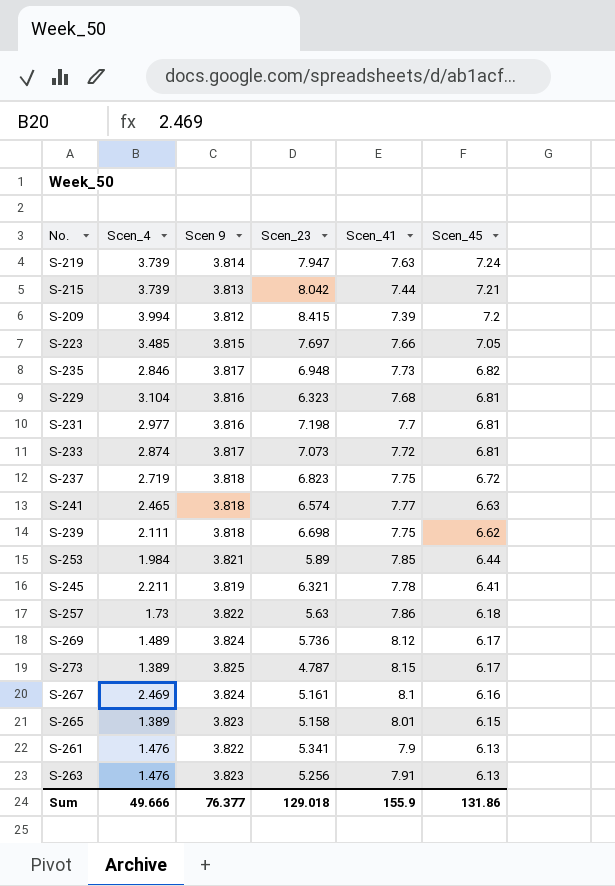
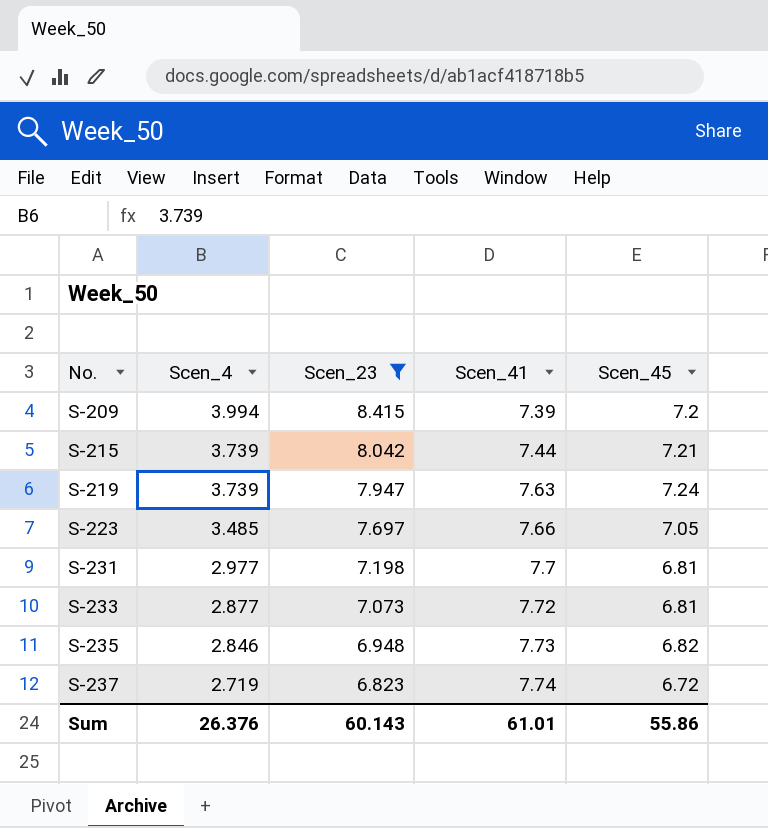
filter: none -> Scen_23 >= 6.823
row order: Scen_45 descending -> No. ascending
column Scen 9 | position: 3 -> none
S-233 | Scen_4: 2.874 -> 2.877
S-237 | Scen_41: 7.75 -> 7.74
Sum | Scen_4: 49.666 -> 26.376
Sum | Scen_23: 129.018 -> 60.143
Sum | Scen_41: 155.9 -> 61.01
Sum | Scen_45: 131.86 -> 55.86

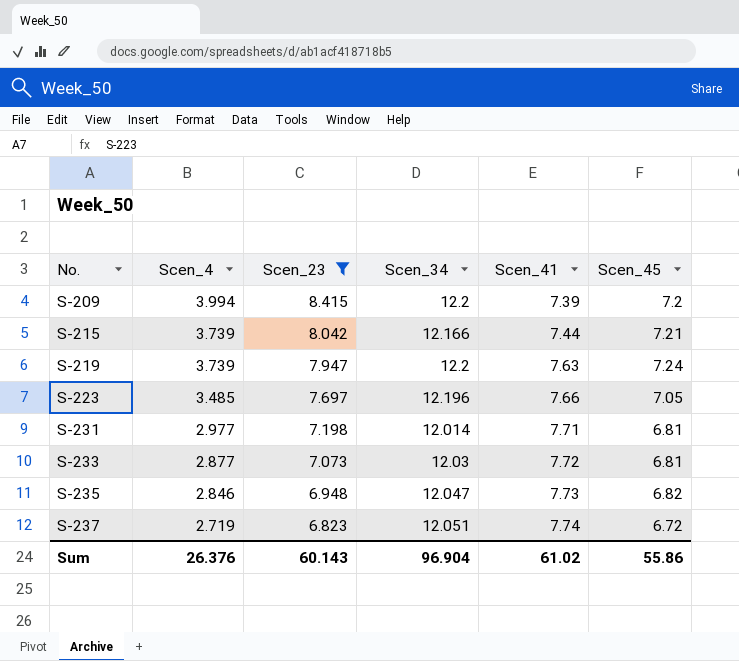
column Scen_34 | position: none -> 4
S-231 | Scen_41: 7.7 -> 7.71
Sum | Scen_41: 61.01 -> 61.02

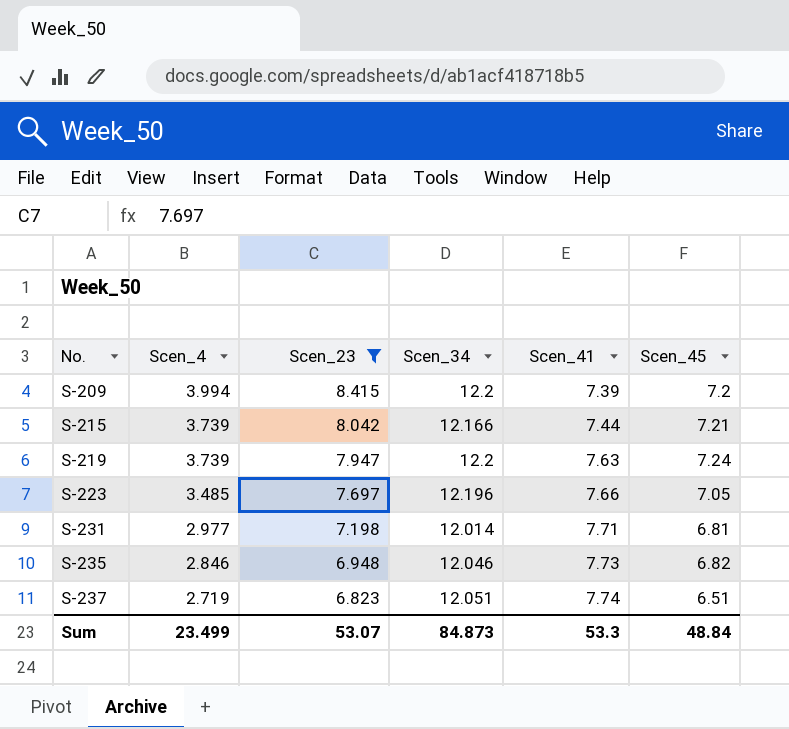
row S-233: 2.877 | 7.073 | 12.03 | 7.72 | 6.81 -> none
S-235 | Scen_34: 12.047 -> 12.046
S-237 | Scen_45: 6.72 -> 6.51
Sum | Scen_4: 26.376 -> 23.499
Sum | Scen_23: 60.143 -> 53.07
Sum | Scen_34: 96.904 -> 84.873
Sum | Scen_41: 61.02 -> 53.3
Sum | Scen_45: 55.86 -> 48.84

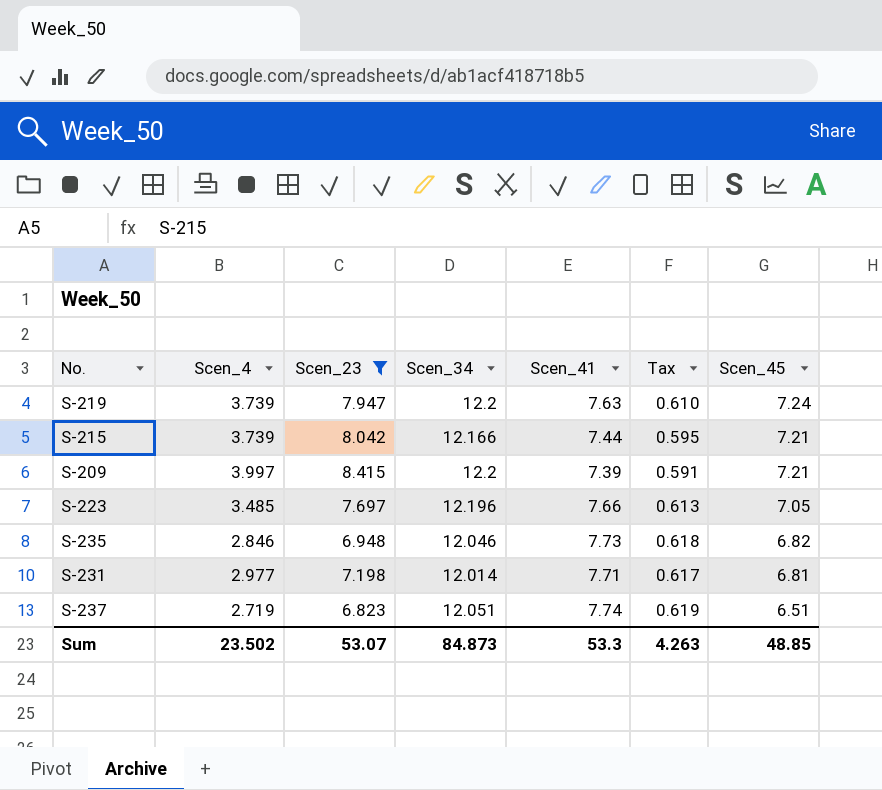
row order: No. ascending -> Scen_45 descending
column Tax | formula: none -> [Scen_41] * 0.08
S-209 | Scen_4: 3.994 -> 3.997
S-209 | Scen_45: 7.2 -> 7.21
Sum | Scen_4: 23.499 -> 23.502
Sum | Scen_45: 48.84 -> 48.85

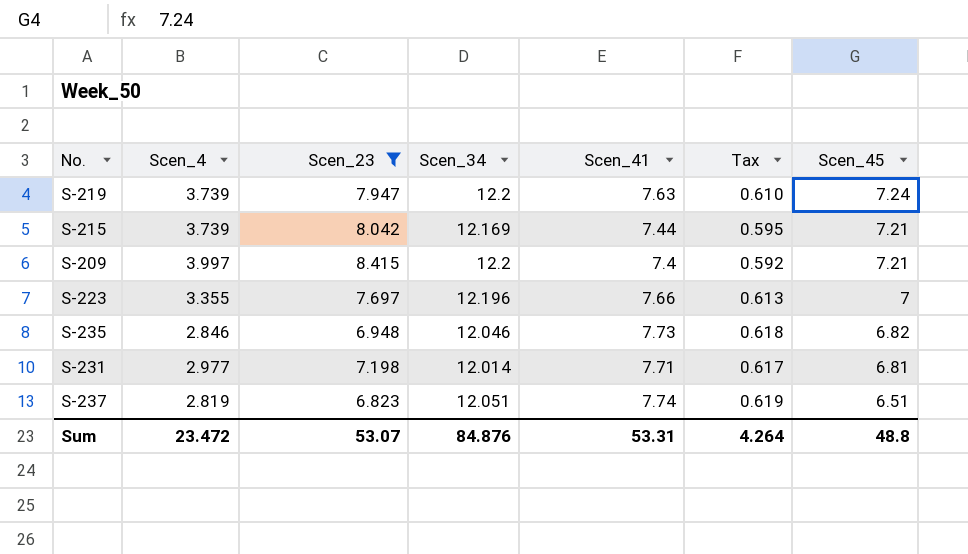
S-215 | Scen_34: 12.166 -> 12.169
S-209 | Scen_41: 7.39 -> 7.4
S-209 | Tax: 0.591 -> 0.592
S-223 | Scen_4: 3.485 -> 3.355
S-223 | Scen_45: 7.05 -> 7
S-237 | Scen_4: 2.719 -> 2.819
Sum | Scen_4: 23.502 -> 23.472
Sum | Scen_34: 84.873 -> 84.876
Sum | Scen_41: 53.3 -> 53.31
Sum | Tax: 4.263 -> 4.264
Sum | Scen_45: 48.85 -> 48.8

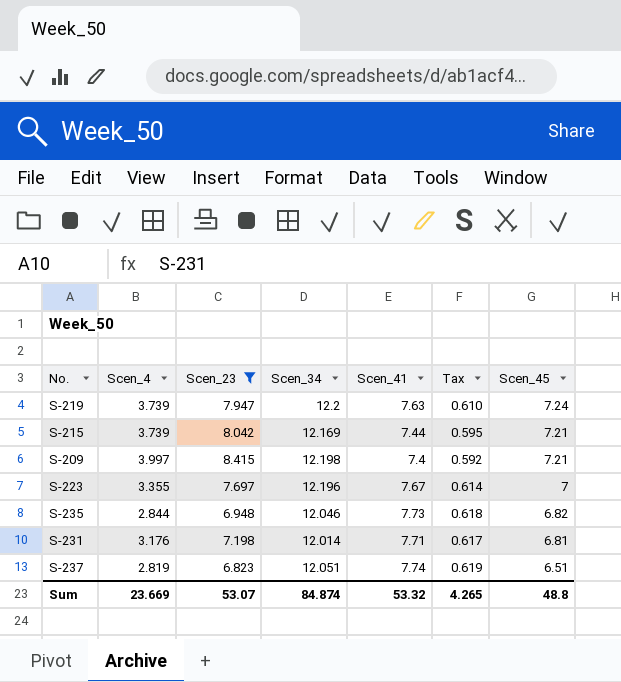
S-209 | Scen_34: 12.2 -> 12.198
S-223 | Scen_41: 7.66 -> 7.67
S-223 | Tax: 0.613 -> 0.614
S-235 | Scen_4: 2.846 -> 2.844
S-231 | Scen_4: 2.977 -> 3.176
Sum | Scen_4: 23.472 -> 23.669
Sum | Scen_34: 84.876 -> 84.874
Sum | Scen_41: 53.31 -> 53.32
Sum | Tax: 4.264 -> 4.265

